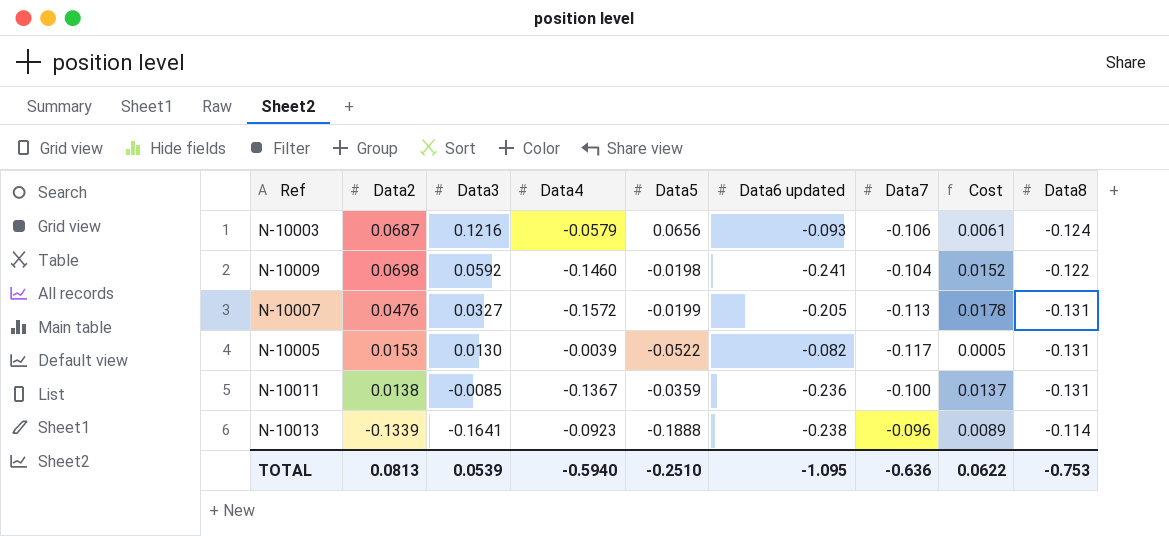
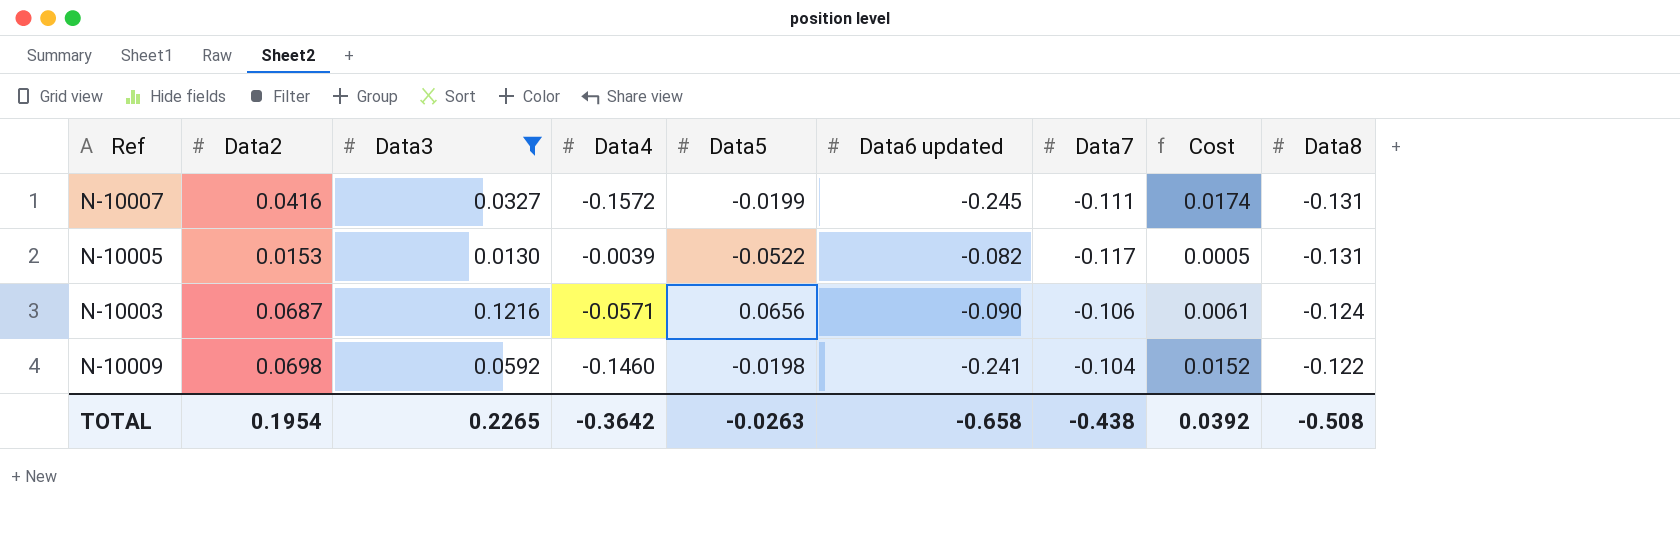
filter: none -> Data3 >= 0.0130
row order: Data3 descending -> Data8 ascending
N-10007 | Data2: 0.0476 -> 0.0416
N-10007 | Data6 updated: -0.205 -> -0.245
N-10007 | Data7: -0.113 -> -0.111
N-10007 | Cost: 0.0178 -> 0.0174
N-10003 | Data4: -0.0579 -> -0.0571
N-10003 | Data6 updated: -0.093 -> -0.090
TOTAL | Data2: 0.0813 -> 0.1954
TOTAL | Data3: 0.0539 -> 0.2265
TOTAL | Data4: -0.5940 -> -0.3642
TOTAL | Data5: -0.2510 -> -0.0263
TOTAL | Data6 updated: -1.095 -> -0.658
TOTAL | Data7: -0.636 -> -0.438
TOTAL | Cost: 0.0622 -> 0.0392
TOTAL | Data8: -0.753 -> -0.508

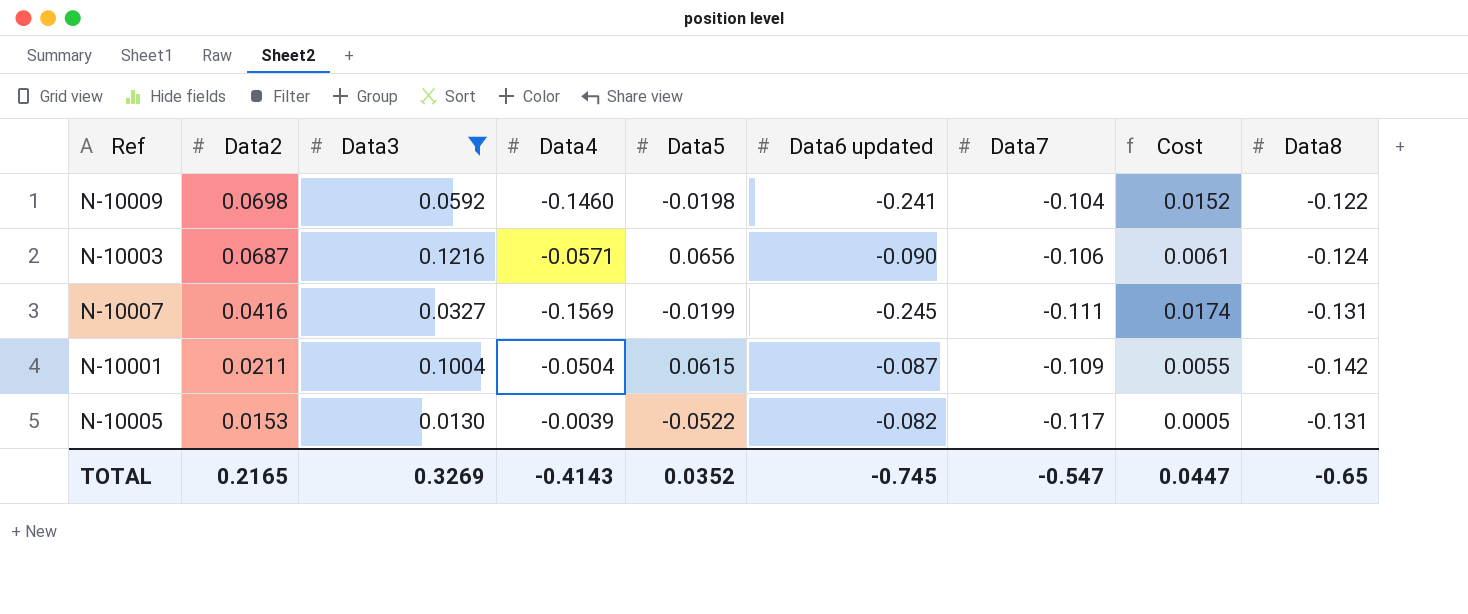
row order: Data8 ascending -> Data2 descending
N-10007 | Data4: -0.1572 -> -0.1569
row N-10001: none -> 0.0211 | 0.1004 | -0.0504 | 0.0615 | -0.087 | -0.109 | 0.0055 | -0.142
TOTAL | Data2: 0.1954 -> 0.2165
TOTAL | Data3: 0.2265 -> 0.3269
TOTAL | Data4: -0.3642 -> -0.4143
TOTAL | Data5: -0.0263 -> 0.0352
TOTAL | Data6 updated: -0.658 -> -0.745
TOTAL | Data7: -0.438 -> -0.547
TOTAL | Cost: 0.0392 -> 0.0447
TOTAL | Data8: -0.508 -> -0.65

